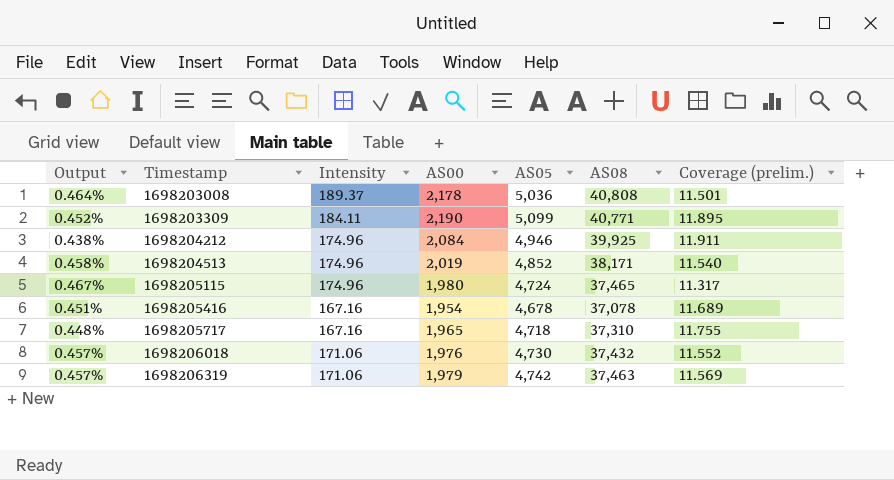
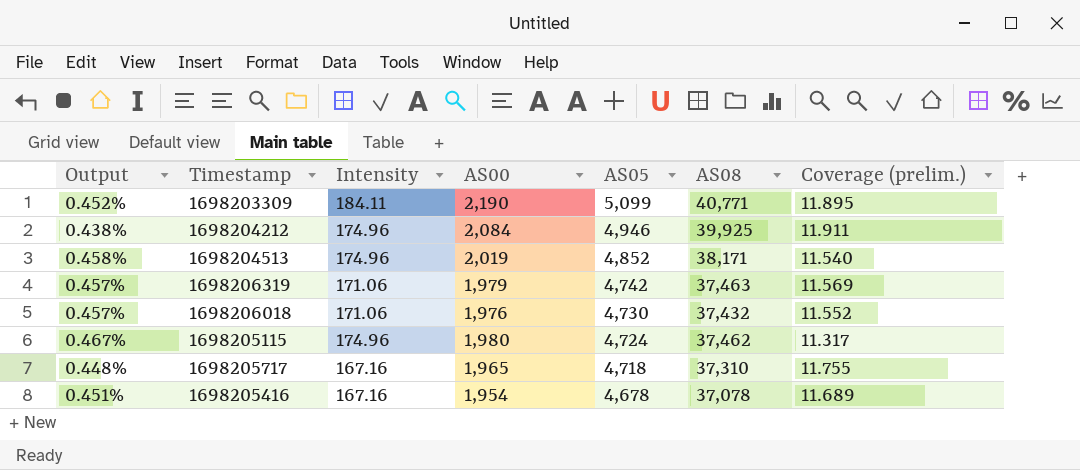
row order: Timestamp ascending -> AS05 descending
row 1698203008: 0.464% | 189.37 | 2,178 | 5,036 | 40,808 | 11.501 -> none
1698205115 | AS08: 37,465 -> 37,462

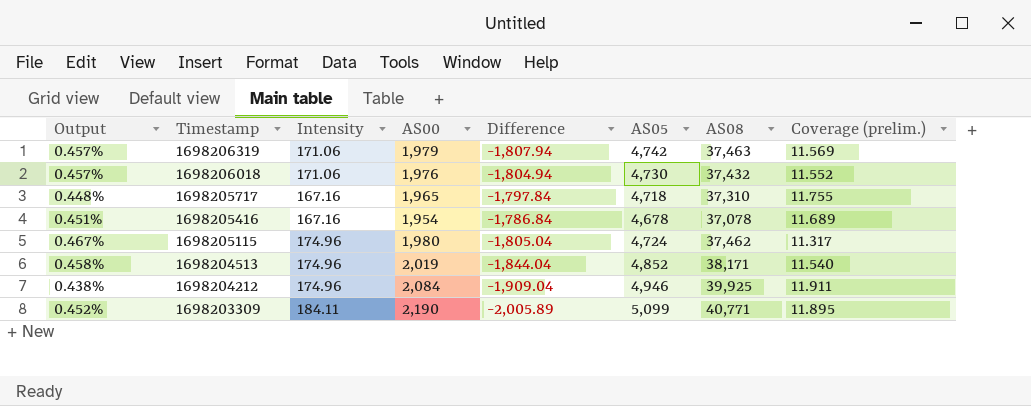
row order: AS05 descending -> Timestamp descending
column Difference | formula: none -> [Intensity] - [AS00]

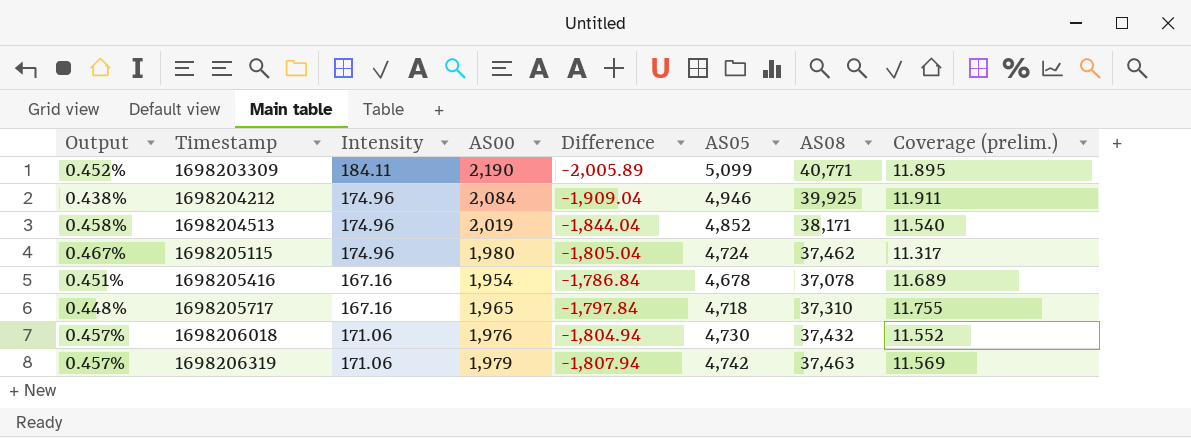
row order: Timestamp descending -> Timestamp ascending

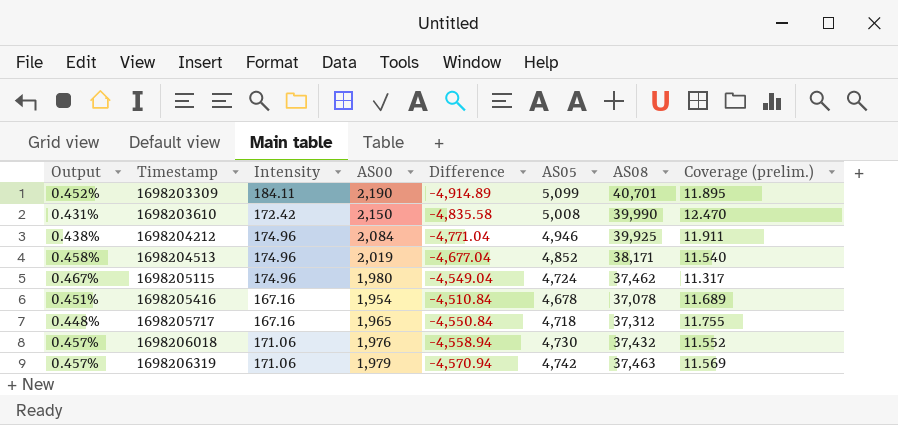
column Difference | formula: [Intensity] - [AS00] -> [Intensity] - [AS05]
1698203309 | AS08: 40,771 -> 40,701
row 1698203610: none -> 0.431% | 172.42 | 2,150 | -4,835.58 | 5,008 | 39,990 | 12.470
1698205717 | AS08: 37,310 -> 37,312

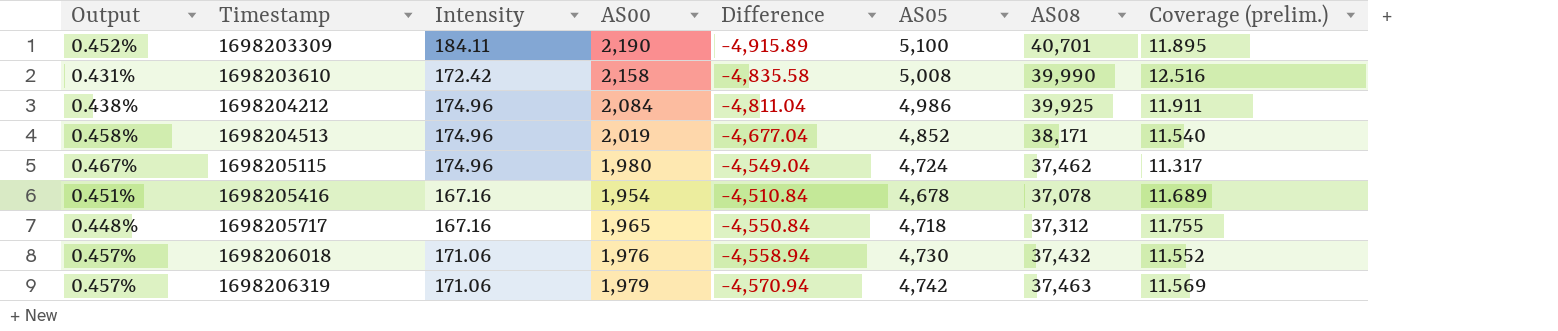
1698203309 | Difference: -4,914.89 -> -4,915.89
1698203309 | AS05: 5,099 -> 5,100
1698203610 | AS00: 2,150 -> 2,158
1698203610 | Coverage (prelim.): 12.470 -> 12.516
1698204212 | Difference: -4,771.04 -> -4,811.04
1698204212 | AS05: 4,946 -> 4,986

